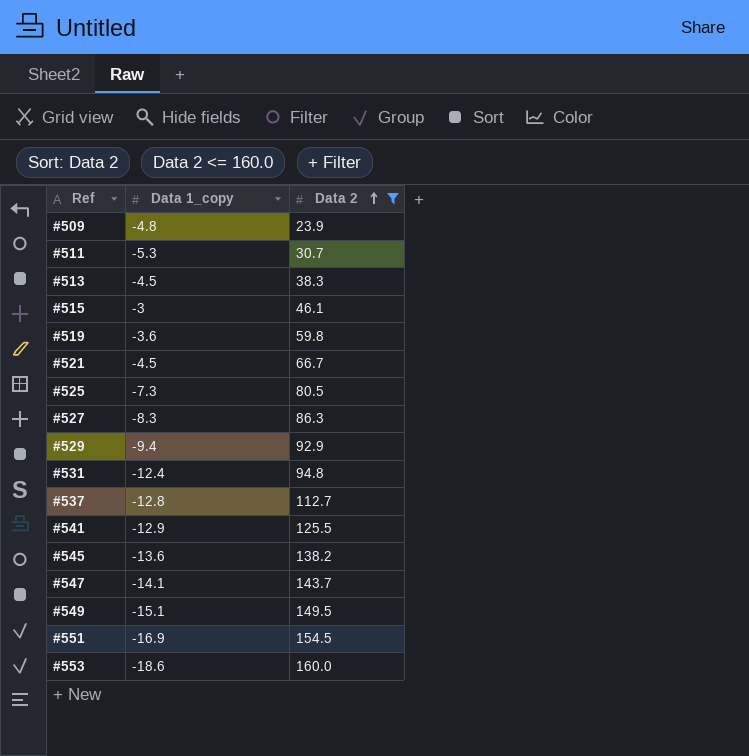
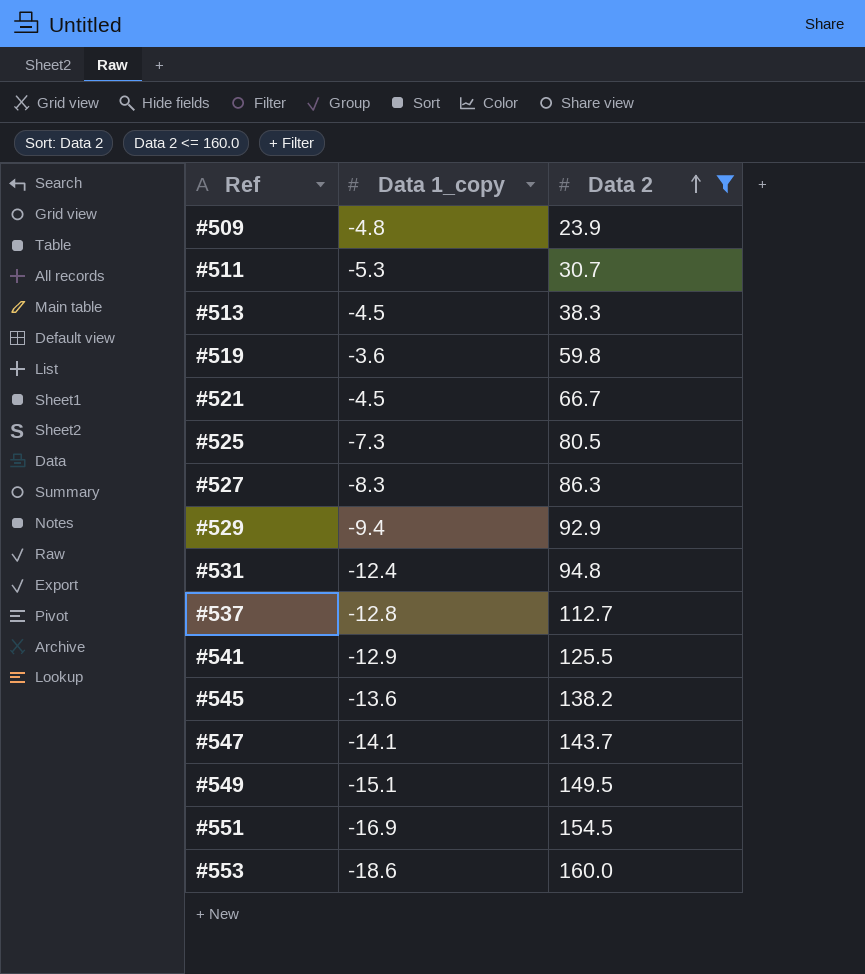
row #515: -3 | 46.1 -> none

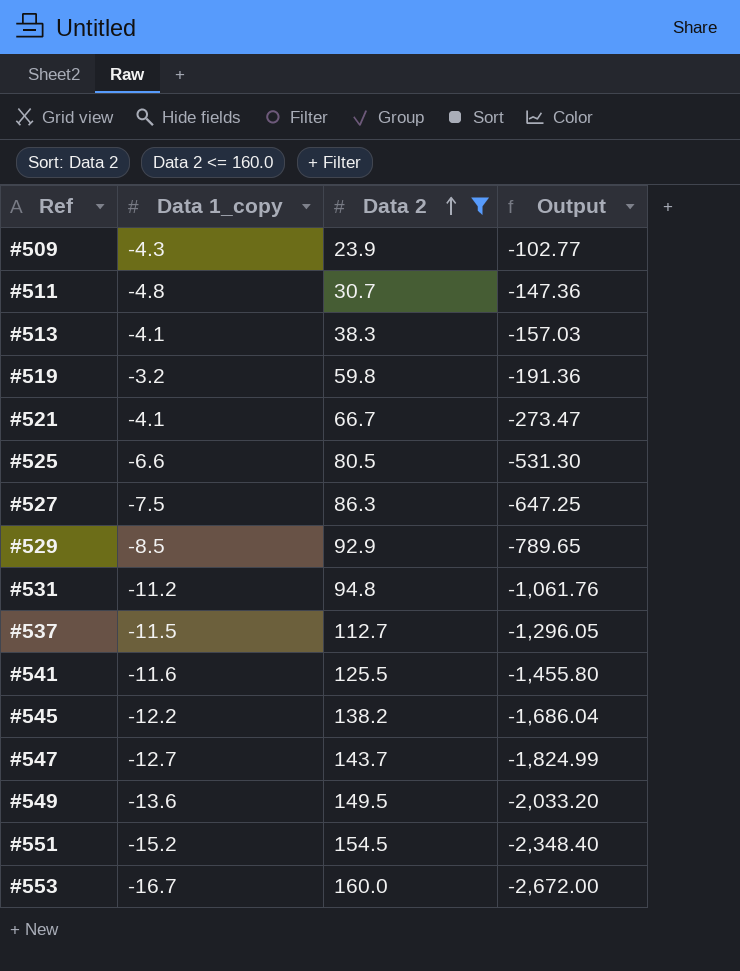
column Output | formula: none -> [Data 1_copy] * [Data 2]
#509 | Data 1_copy: -4.8 -> -4.3
#511 | Data 1_copy: -5.3 -> -4.8
#513 | Data 1_copy: -4.5 -> -4.1
#519 | Data 1_copy: -3.6 -> -3.2
#521 | Data 1_copy: -4.5 -> -4.1
#525 | Data 1_copy: -7.3 -> -6.6
#527 | Data 1_copy: -8.3 -> -7.5
#529 | Data 1_copy: -9.4 -> -8.5
#531 | Data 1_copy: -12.4 -> -11.2
#537 | Data 1_copy: -12.8 -> -11.5
#541 | Data 1_copy: -12.9 -> -11.6
#545 | Data 1_copy: -13.6 -> -12.2
#547 | Data 1_copy: -14.1 -> -12.7
#549 | Data 1_copy: -15.1 -> -13.6
#551 | Data 1_copy: -16.9 -> -15.2
#553 | Data 1_copy: -18.6 -> -16.7

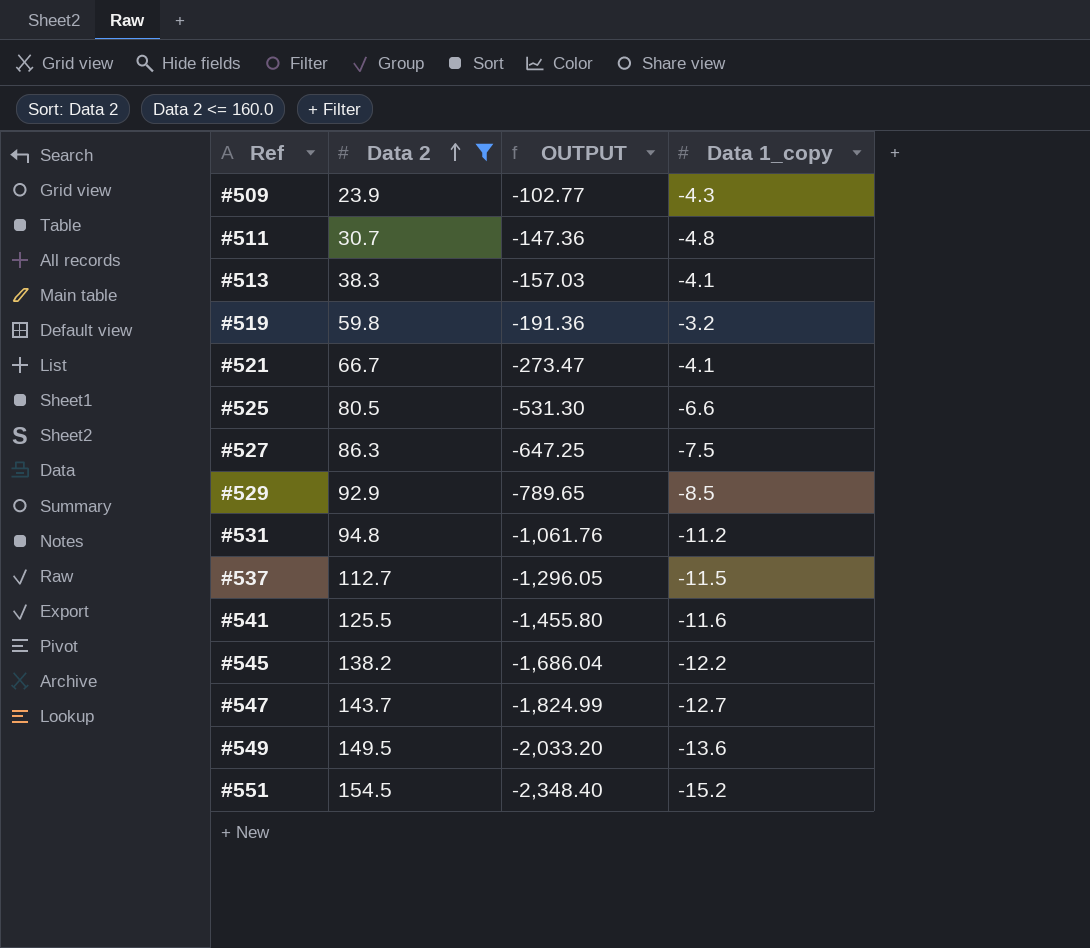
column name: Output -> OUTPUT
column Data 1_copy | position: 2 -> 4
row #553: -16.7 | 160.0 | -2,672.00 -> none

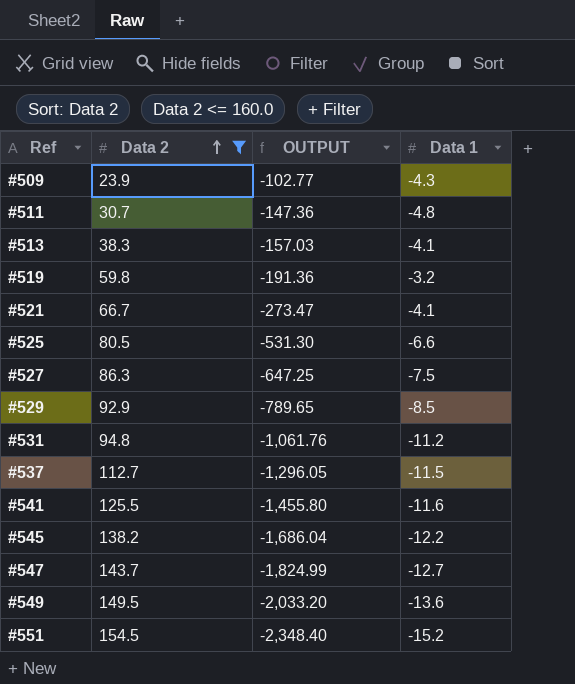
column name: Data 1_copy -> Data 1

